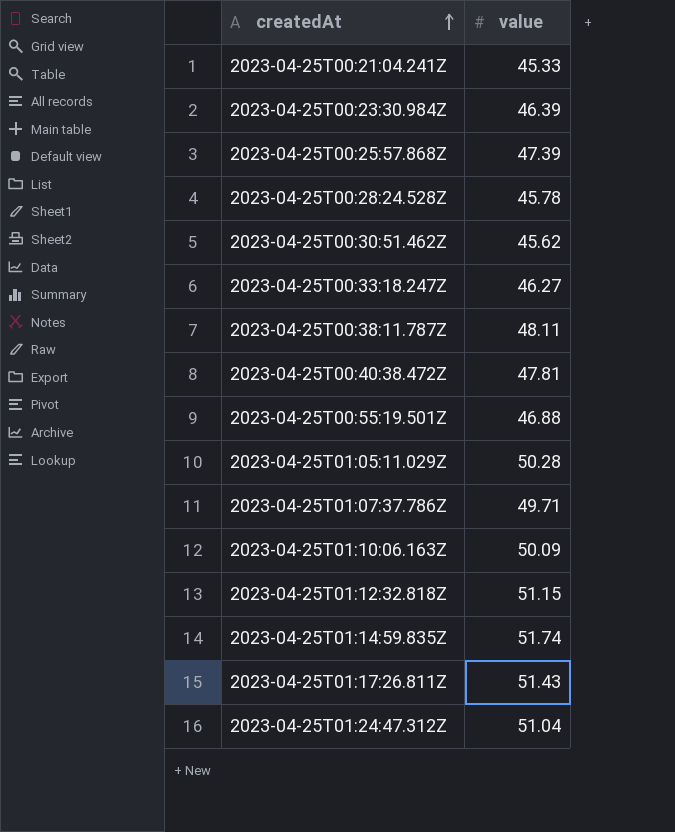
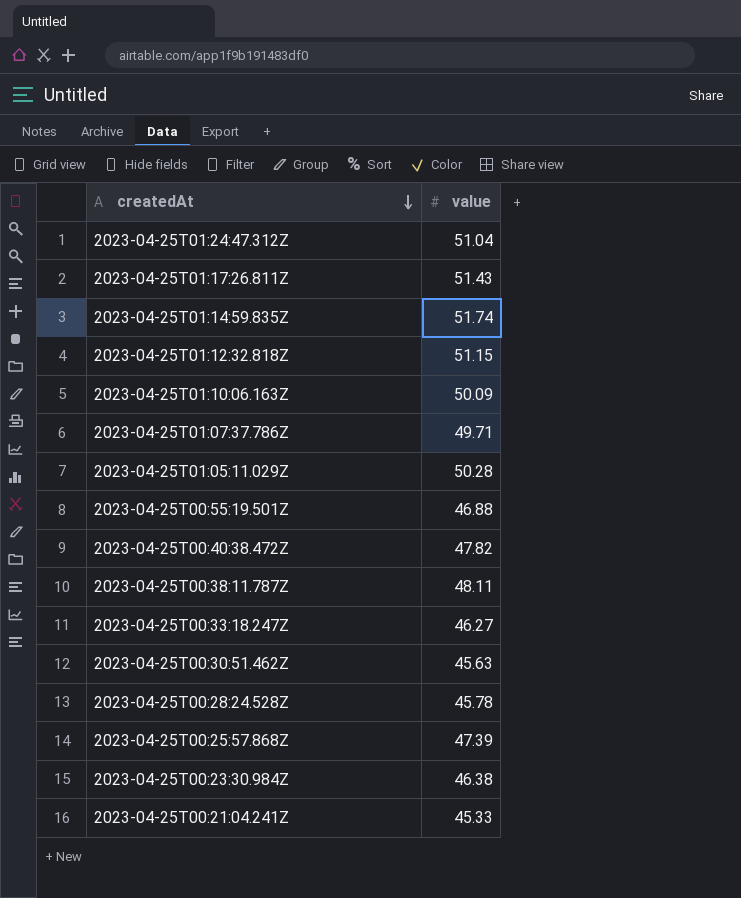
row order: createdAt ascending -> createdAt descending
2023-04-25T00:40:38.472Z | value: 47.81 -> 47.82
2023-04-25T00:30:51.462Z | value: 45.62 -> 45.63
2023-04-25T00:23:30.984Z | value: 46.39 -> 46.38

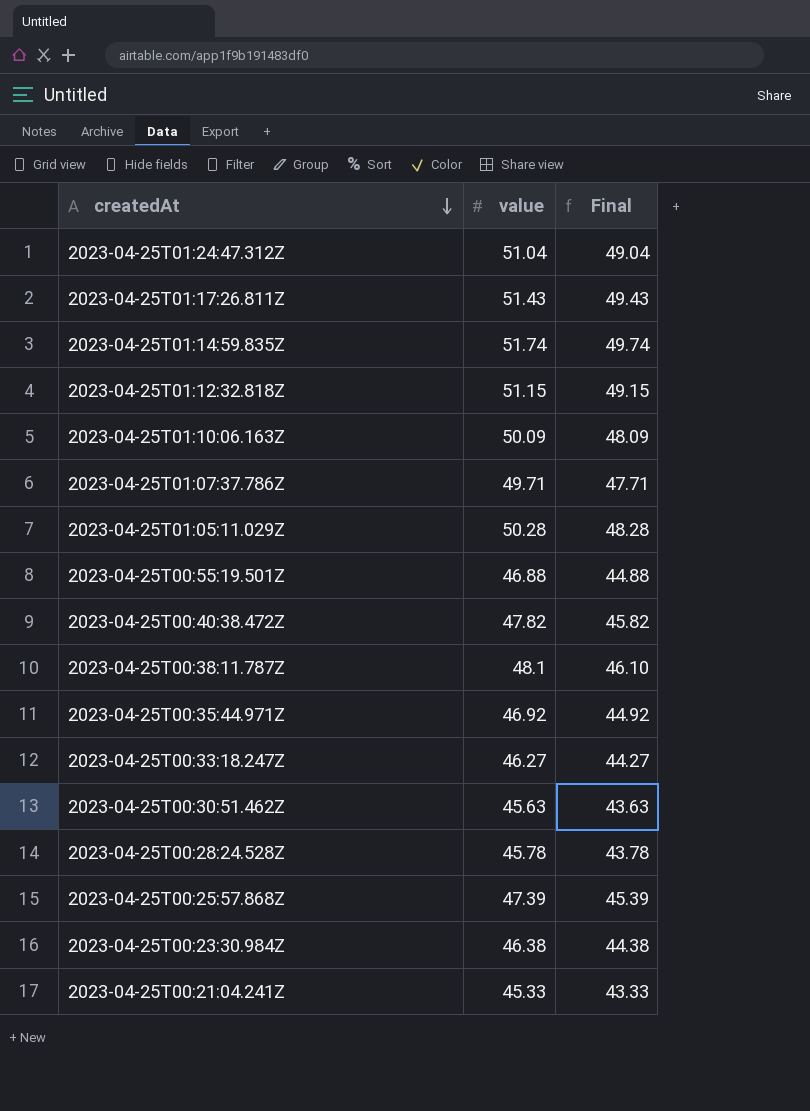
column Final | formula: none -> [value] - 2
2023-04-25T00:38:11.787Z | value: 48.11 -> 48.1
row 2023-04-25T00:35:44.971Z: none -> 46.92 | 44.92

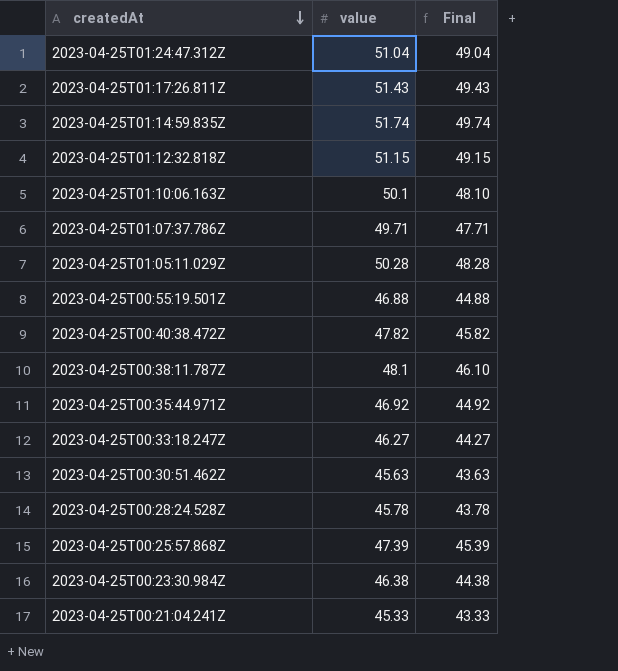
2023-04-25T01:10:06.163Z | value: 50.09 -> 50.1
2023-04-25T01:10:06.163Z | Final: 48.09 -> 48.10

